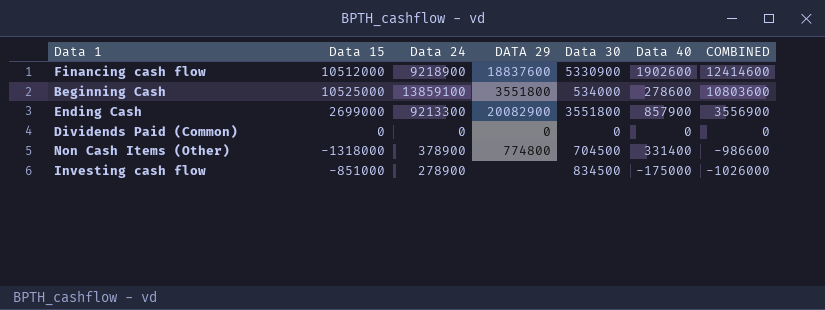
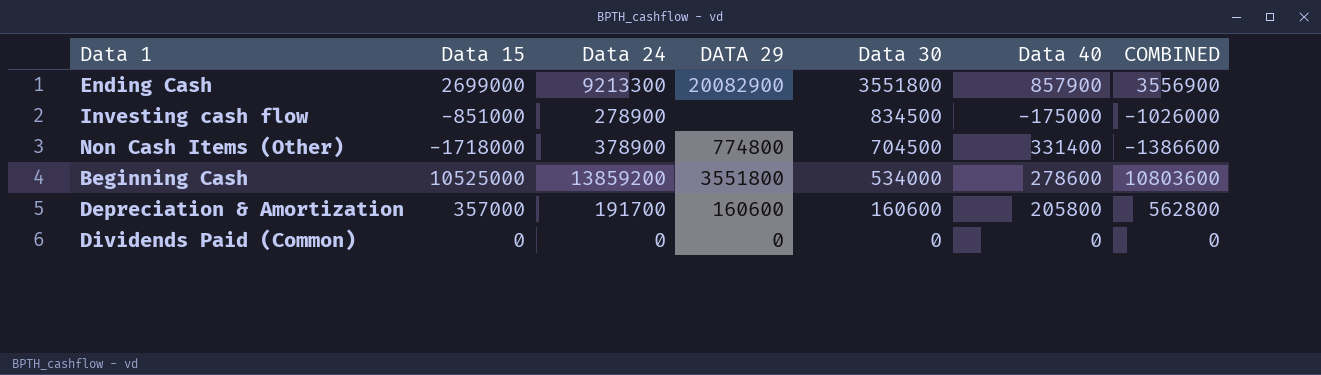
row order: COMBINED descending -> Data 30 descending
row Financing cash flow: 10512000 | 9218900 | 18837600 | 5330900 | 1902600 | 12414600 -> none
Non Cash Items (Other) | Data 15: -1318000 -> -1718000
Non Cash Items (Other) | COMBINED: -986600 -> -1386600
Beginning Cash | Data 24: 13859100 -> 13859200
row Depreciation & Amortization: none -> 357000 | 191700 | 160600 | 160600 | 205800 | 562800

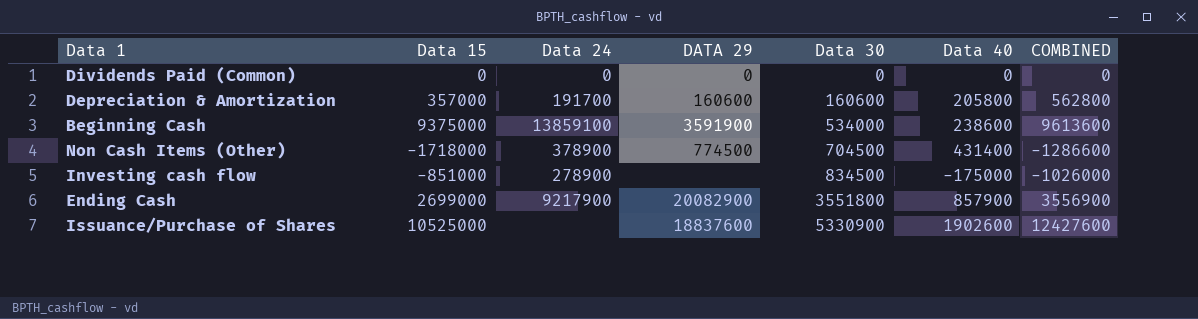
row order: Data 30 descending -> Data 30 ascending
Beginning Cash | Data 15: 10525000 -> 9375000
Beginning Cash | Data 24: 13859200 -> 13859100
Beginning Cash | DATA 29: 3551800 -> 3591900
Beginning Cash | Data 40: 278600 -> 238600
Beginning Cash | COMBINED: 10803600 -> 9613600
Non Cash Items (Other) | DATA 29: 774800 -> 774500
Non Cash Items (Other) | Data 40: 331400 -> 431400
Non Cash Items (Other) | COMBINED: -1386600 -> -1286600
Ending Cash | Data 24: 9213300 -> 9217900
row Issuance/Purchase of Shares: none -> 10525000 | none | 18837600 | 5330900 | 1902600 | 12427600

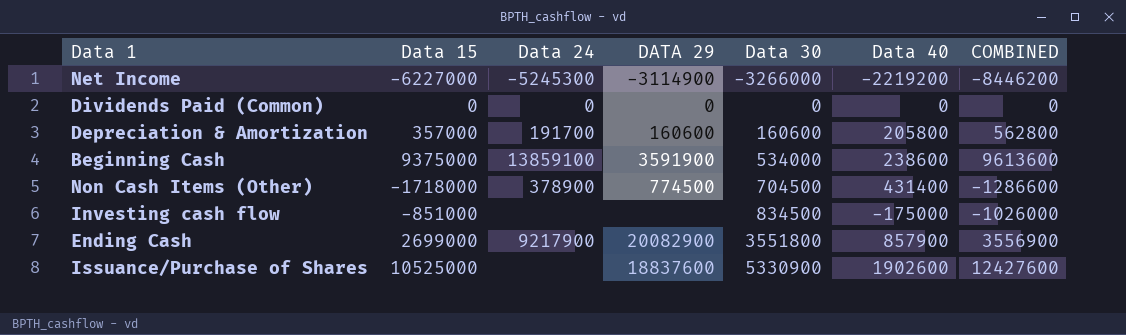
row Net Income: none -> -6227000 | -5245300 | -3114900 | -3266000 | -2219200 | -8446200
Investing cash flow | Data 24: 278900 -> none

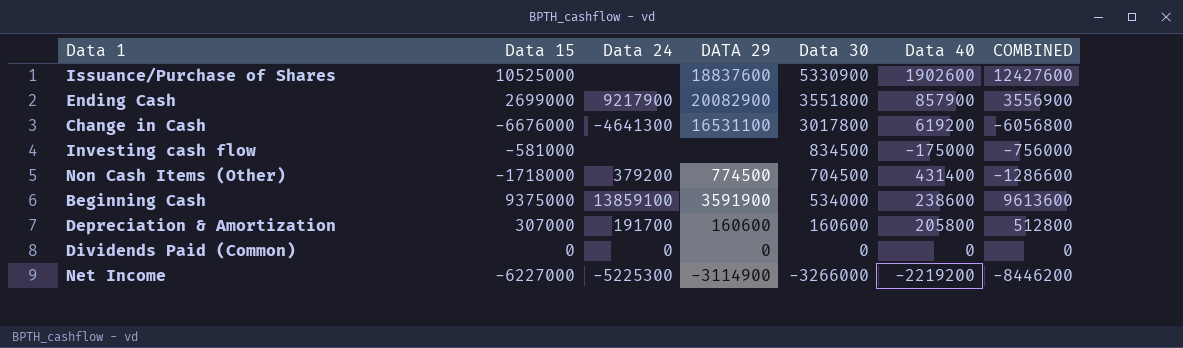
row order: Data 30 ascending -> Data 30 descending
row Change in Cash: none -> -6676000 | -4641300 | 16531100 | 3017800 | 619200 | -6056800
Investing cash flow | Data 15: -851000 -> -581000
Investing cash flow | COMBINED: -1026000 -> -756000
Non Cash Items (Other) | Data 24: 378900 -> 379200
Depreciation & Amortization | Data 15: 357000 -> 307000
Depreciation & Amortization | COMBINED: 562800 -> 512800
Net Income | Data 24: -5245300 -> -5225300

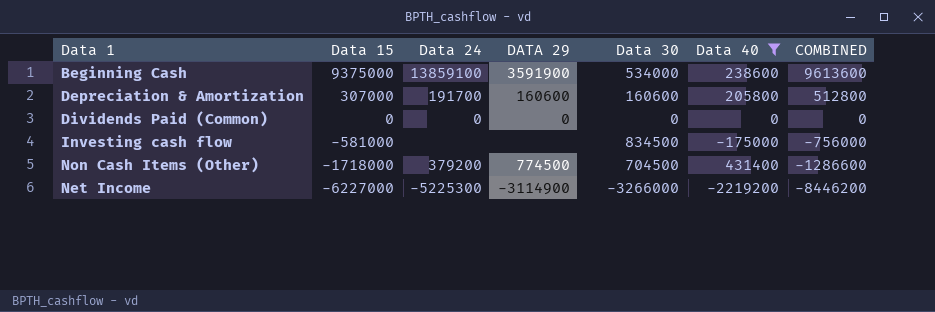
filter: none -> Data 40 <= 431400
row order: Data 30 descending -> Data 15 descending

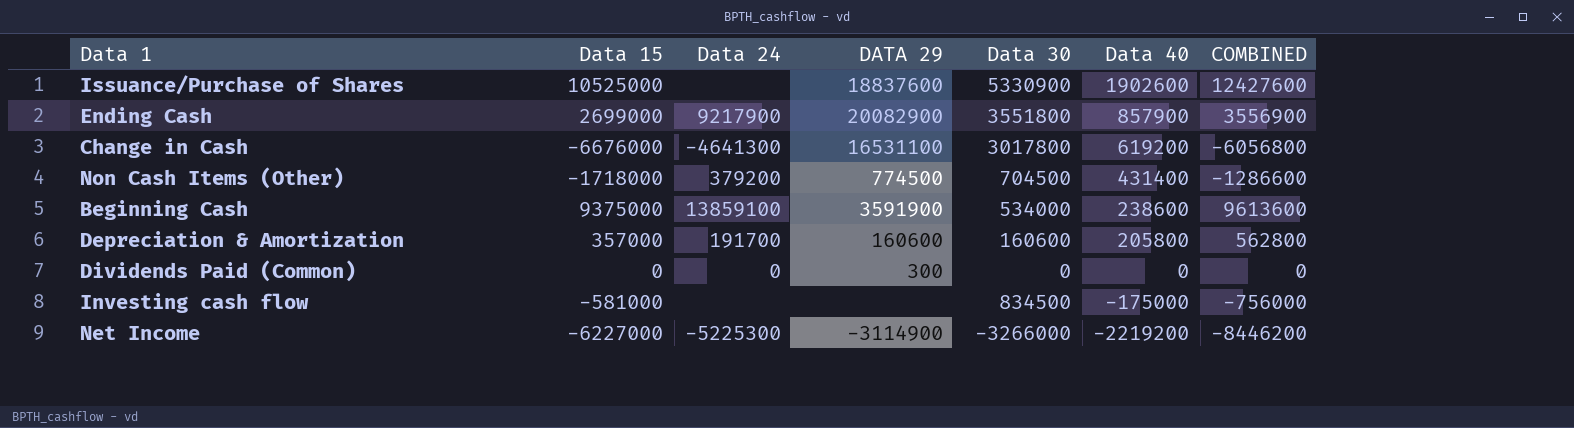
filter: Data 40 <= 431400 -> none
row order: Data 15 descending -> Data 40 descending
Depreciation & Amortization | Data 15: 307000 -> 357000
Depreciation & Amortization | COMBINED: 512800 -> 562800
Dividends Paid (Common) | DATA 29: 0 -> 300

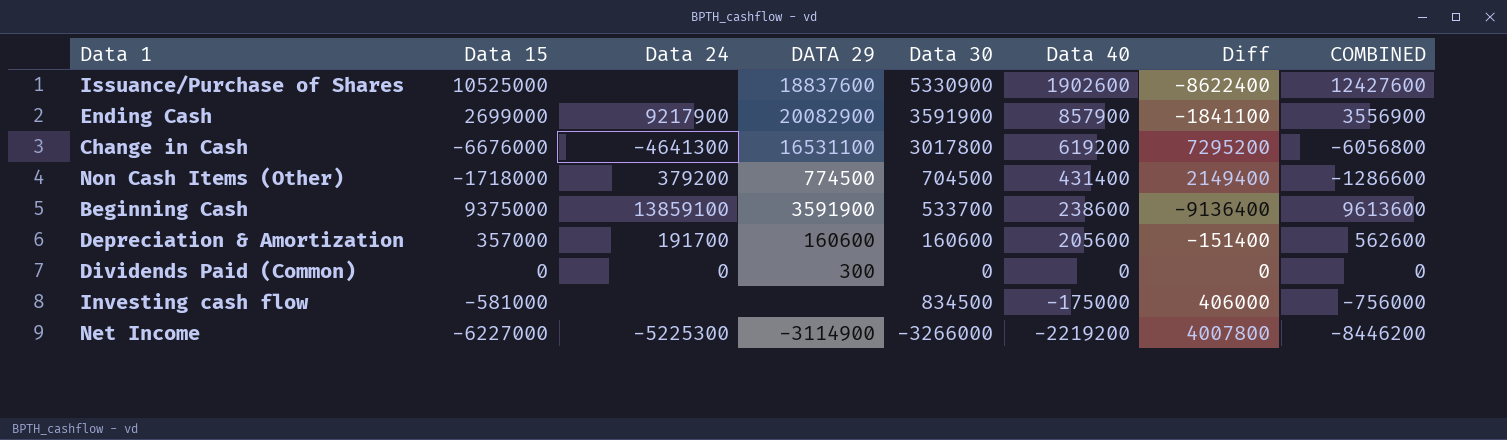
column Diff | formula: none -> [Data 40] - [Data 15]
Ending Cash | Data 30: 3551800 -> 3591900
Beginning Cash | Data 30: 534000 -> 533700
Depreciation & Amortization | Data 40: 205800 -> 205600
Depreciation & Amortization | COMBINED: 562800 -> 562600

